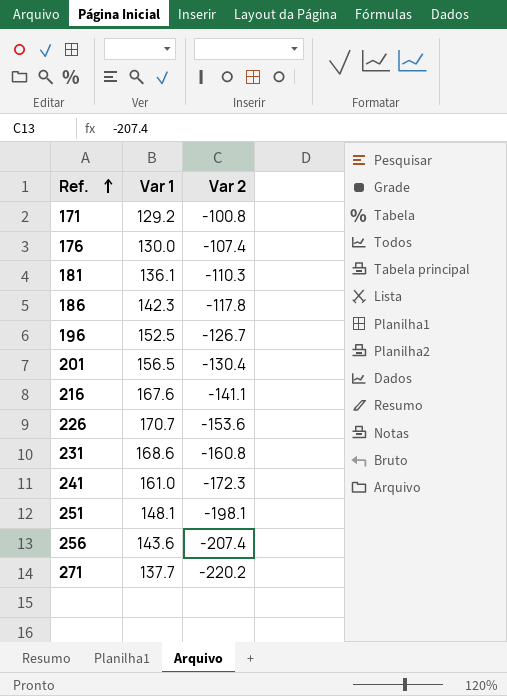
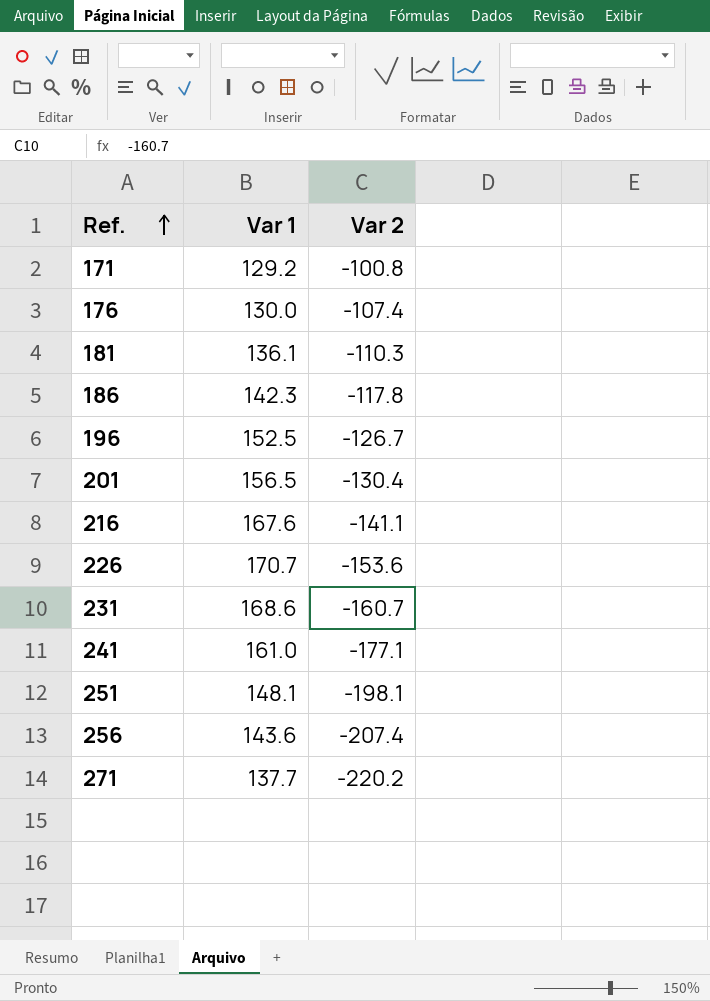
231 | Var 2: -160.8 -> -160.7
241 | Var 2: -172.3 -> -177.1

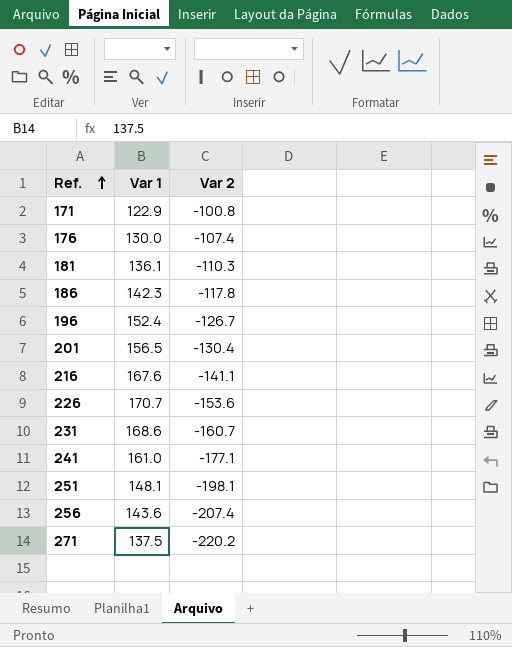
171 | Var 1: 129.2 -> 122.9
196 | Var 1: 152.5 -> 152.4
271 | Var 1: 137.7 -> 137.5

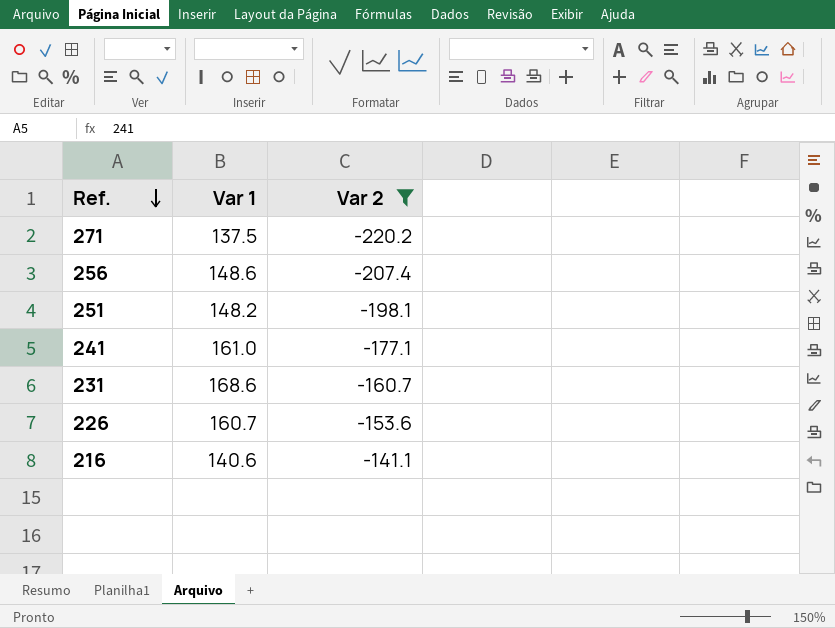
filter: none -> Var 2 <= -141.1
row order: Ref. ascending -> Ref. descending
256 | Var 1: 143.6 -> 148.6
251 | Var 1: 148.1 -> 148.2
226 | Var 1: 170.7 -> 160.7
216 | Var 1: 167.6 -> 140.6

